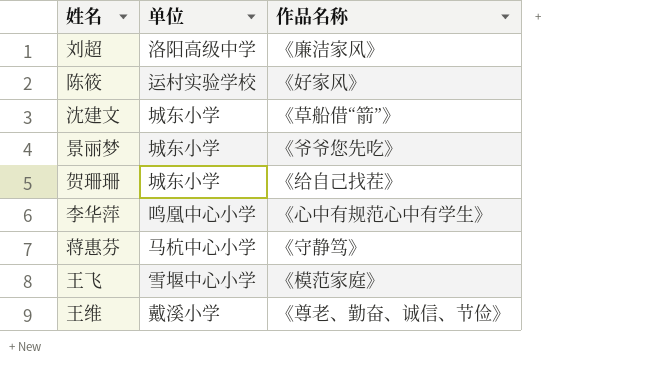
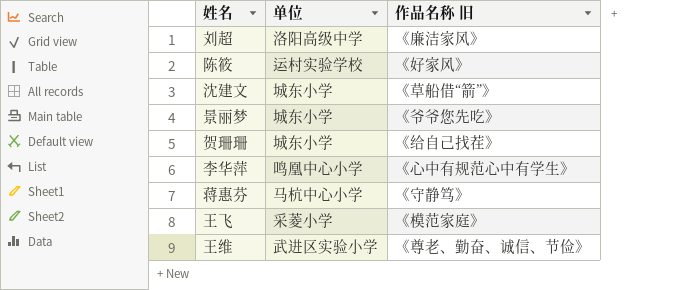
column name: 作品名称 -> 作品名称 旧
王飞 | 单位: 雪堰中心小学 -> 采菱小学
王维 | 单位: 戴溪小学 -> 武进区实验小学

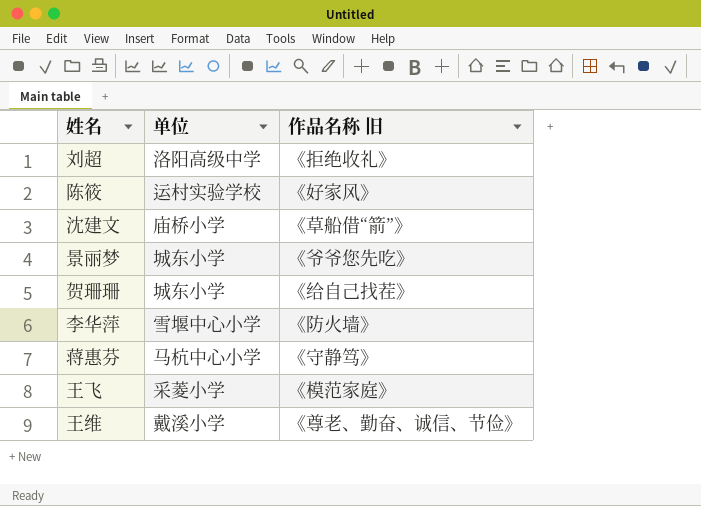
刘超 | 作品名称 旧: 《廉洁家风》 -> 《拒绝收礼》
沈建文 | 单位: 城东小学 -> 庙桥小学
李华萍 | 单位: 鸣凰中心小学 -> 雪堰中心小学
李华萍 | 作品名称 旧: 《心中有规范心中有学生》 -> 《防火墙》
王维 | 单位: 武进区实验小学 -> 戴溪小学

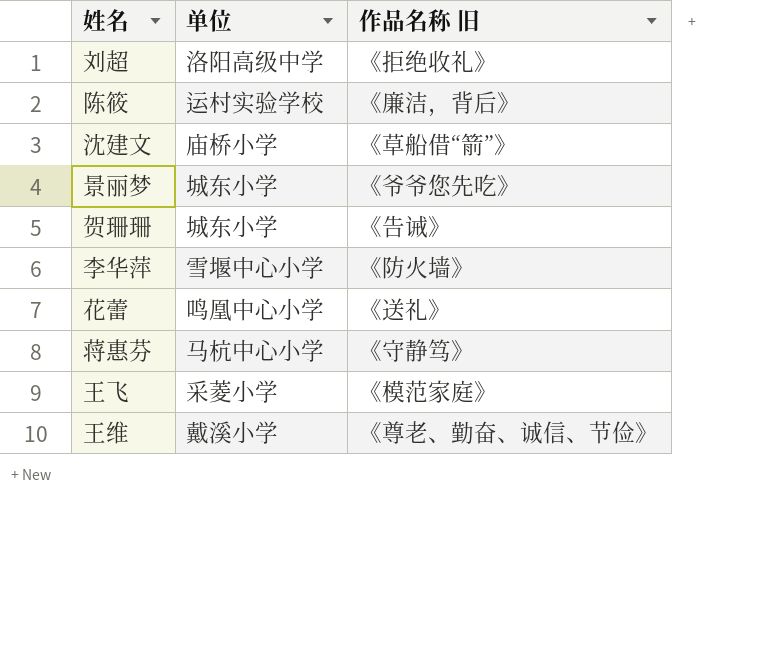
陈筱 | 作品名称 旧: 《好家风》 -> 《廉洁，背后》
贺珊珊 | 作品名称 旧: 《给自己找茬》 -> 《告诫》
row 花蕾: none -> 鸣凰中心小学 | 《送礼》

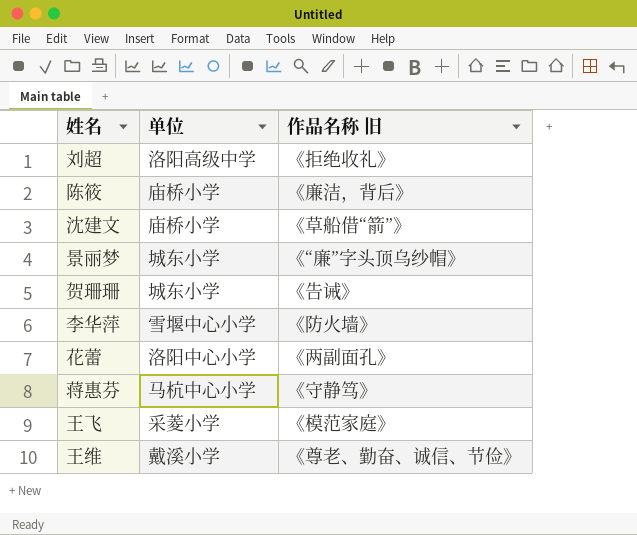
陈筱 | 单位: 运村实验学校 -> 庙桥小学
景丽梦 | 作品名称 旧: 《爷爷您先吃》 -> 《“廉”字头顶乌纱帽》
花蕾 | 单位: 鸣凰中心小学 -> 洛阳中心小学
花蕾 | 作品名称 旧: 《送礼》 -> 《两副面孔》

